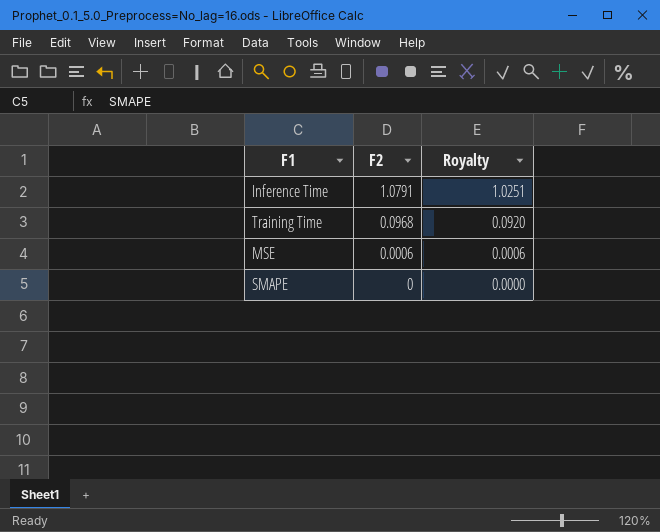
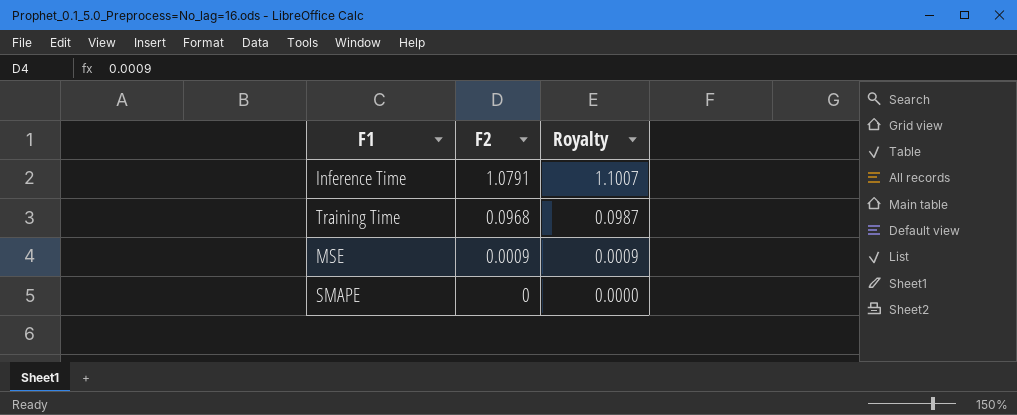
column Royalty | formula: [F2] * 0.95 -> [F2] * 1.02
MSE | F2: 0.0006 -> 0.0009

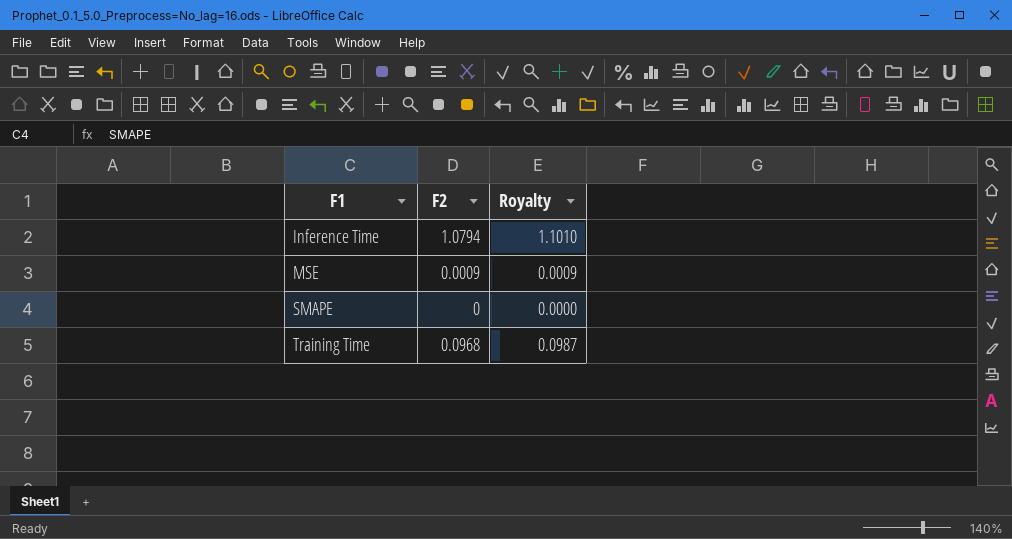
row order: F2 descending -> F1 ascending
Inference Time | F2: 1.0791 -> 1.0794
Inference Time | Royalty: 1.1007 -> 1.1010

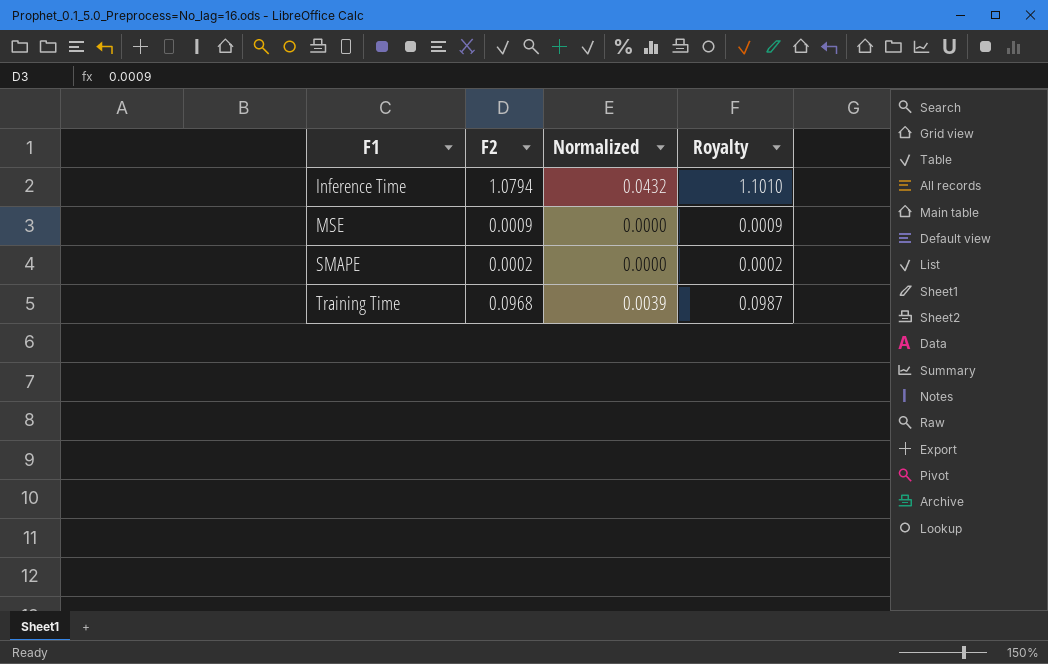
column Normalized | formula: none -> [F2] * 0.04
SMAPE | F2: 0 -> 0.0002
SMAPE | Royalty: 0.0000 -> 0.0002

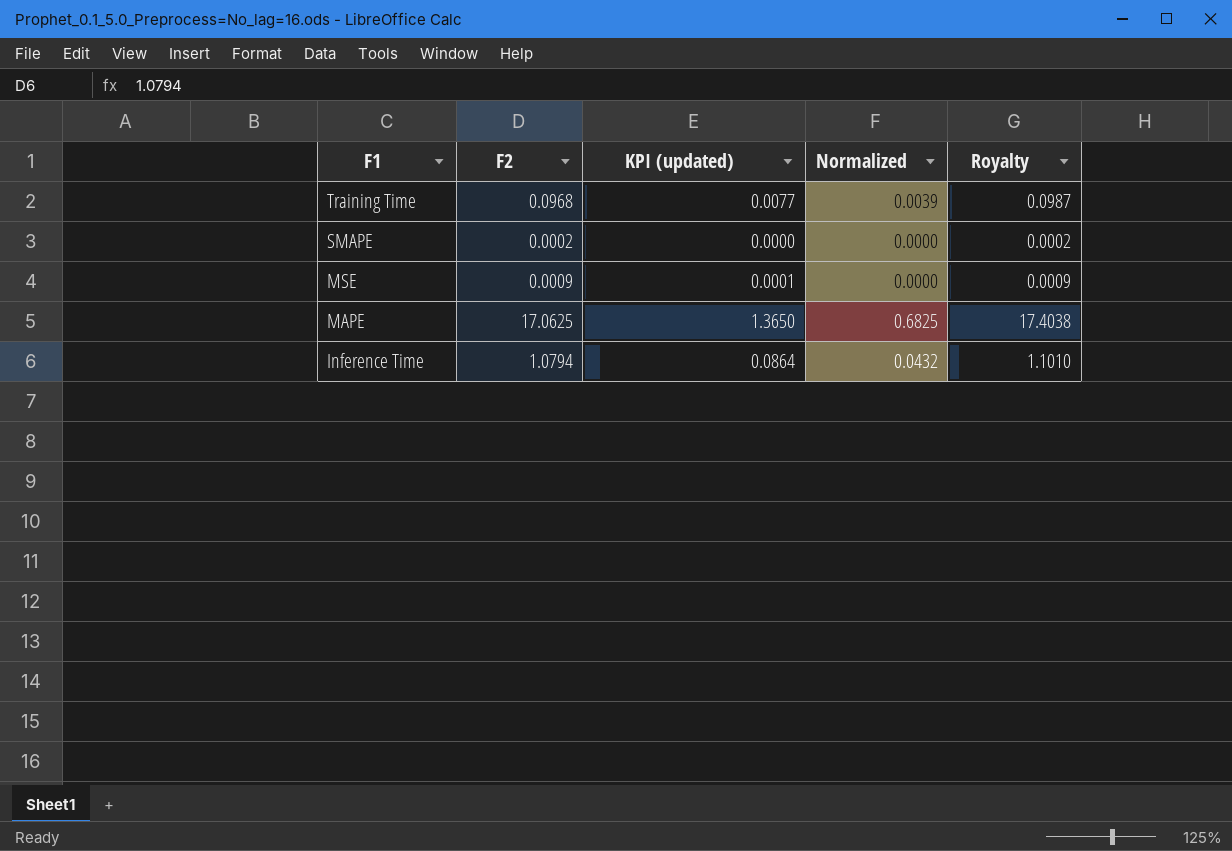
row order: F1 ascending -> F1 descending
column KPI (updated) | formula: none -> [F2] * 0.08
row MAPE: none -> 17.0625 | 1.3650 | 0.6825 | 17.4038

